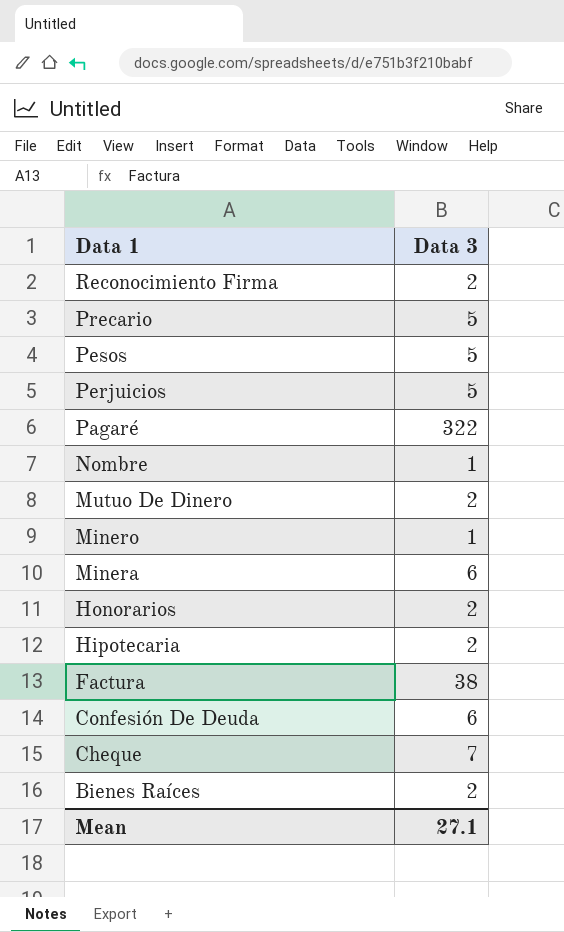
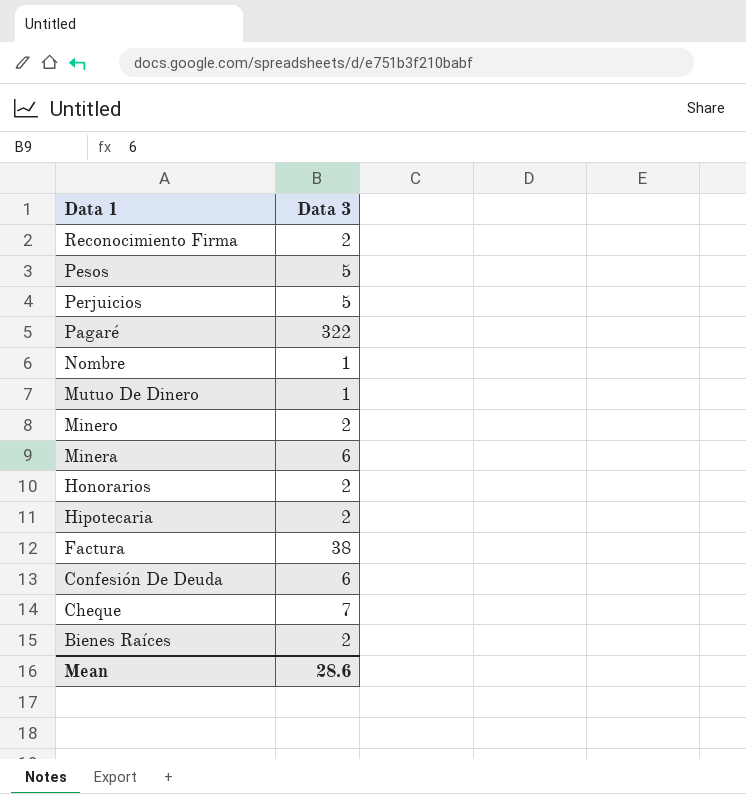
row Precario: 5 -> none
Mutuo De Dinero | Data 3: 2 -> 1
Minero | Data 3: 1 -> 2
Mean | Data 3: 27.1 -> 28.6

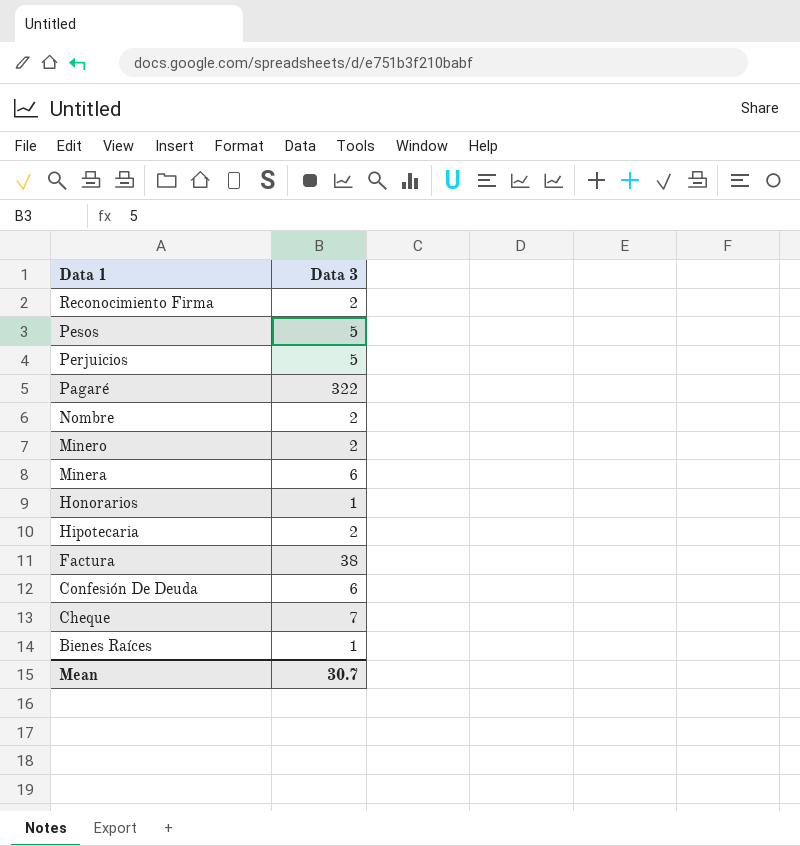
row Mutuo De Dinero: 1 -> none
Nombre | Data 3: 1 -> 2
Honorarios | Data 3: 2 -> 1
Bienes Raíces | Data 3: 2 -> 1
Mean | Data 3: 28.6 -> 30.7

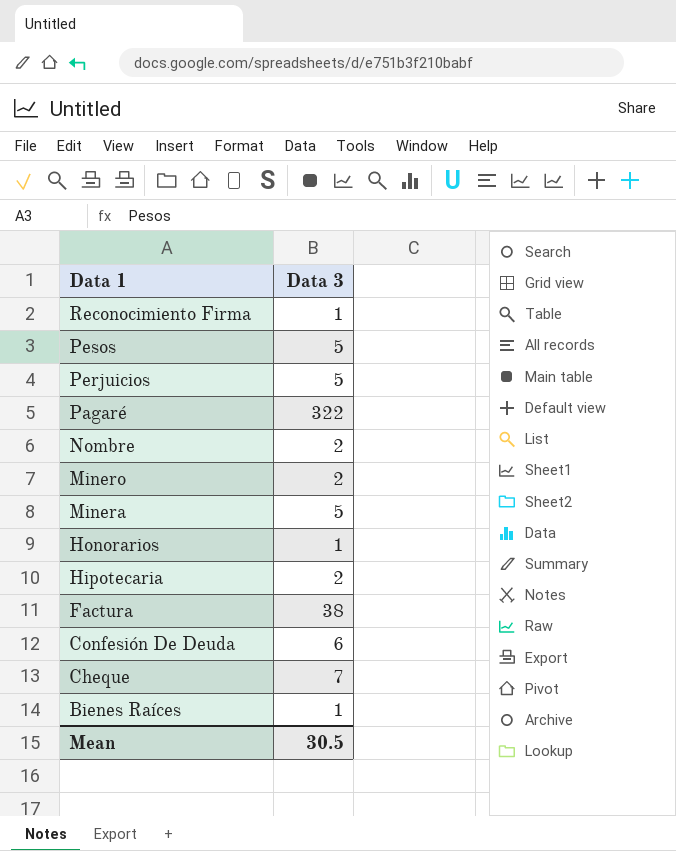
Reconocimiento Firma | Data 3: 2 -> 1
Minera | Data 3: 6 -> 5
Mean | Data 3: 30.7 -> 30.5

